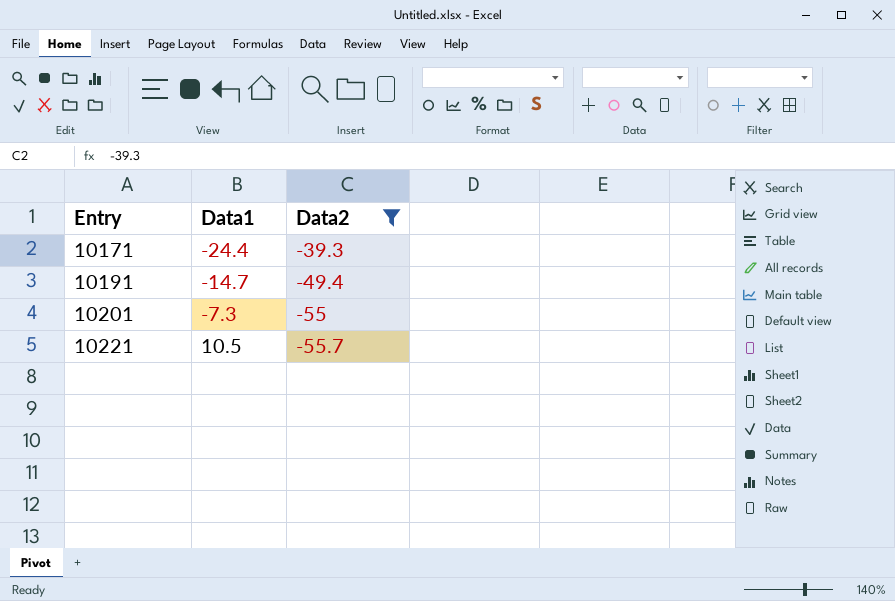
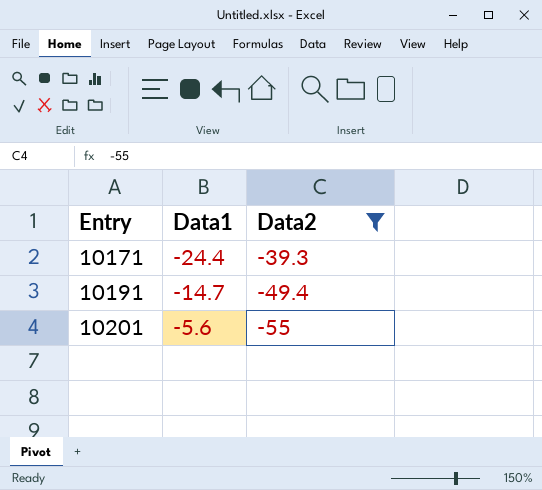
row 10221: 10.5 | -55.7 -> none
10201 | Data1: -7.3 -> -5.6

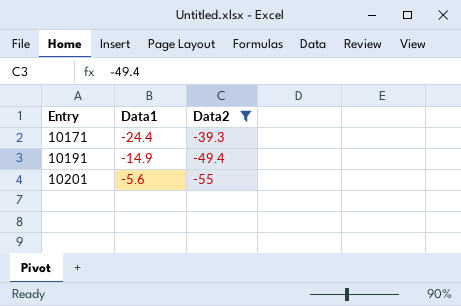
10191 | Data1: -14.7 -> -14.9

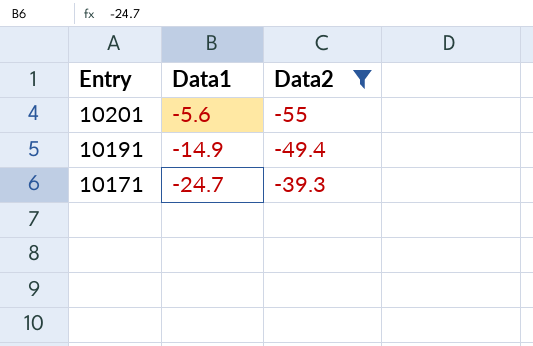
row order: Entry ascending -> Entry descending
10171 | Data1: -24.4 -> -24.7

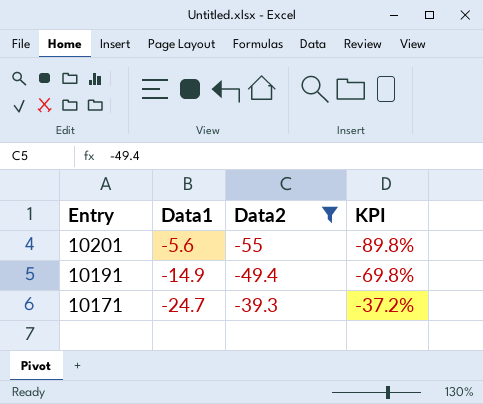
column KPI | formula: none -> ([Data1] - [Data2]) / [Data2]

